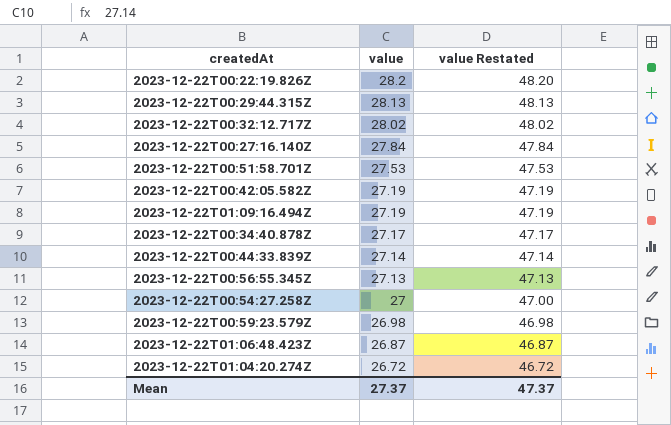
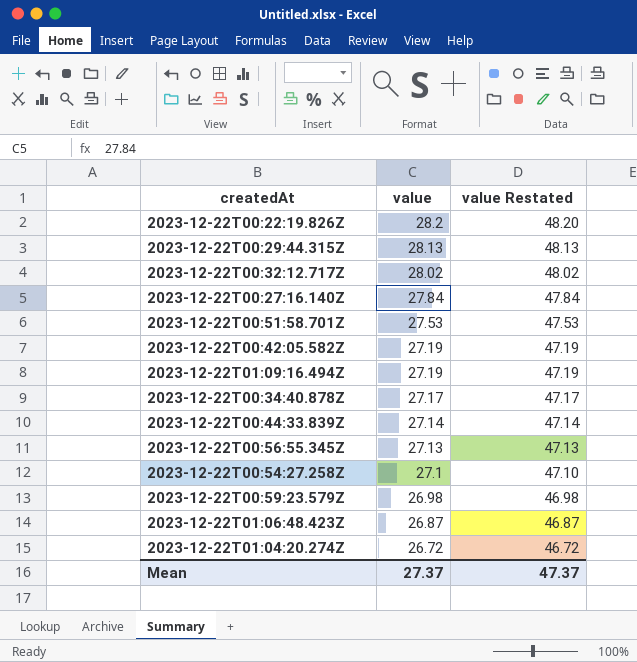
2023-12-22T00:54:27.258Z | value: 27 -> 27.1
2023-12-22T00:54:27.258Z | value Restated: 47.00 -> 47.10

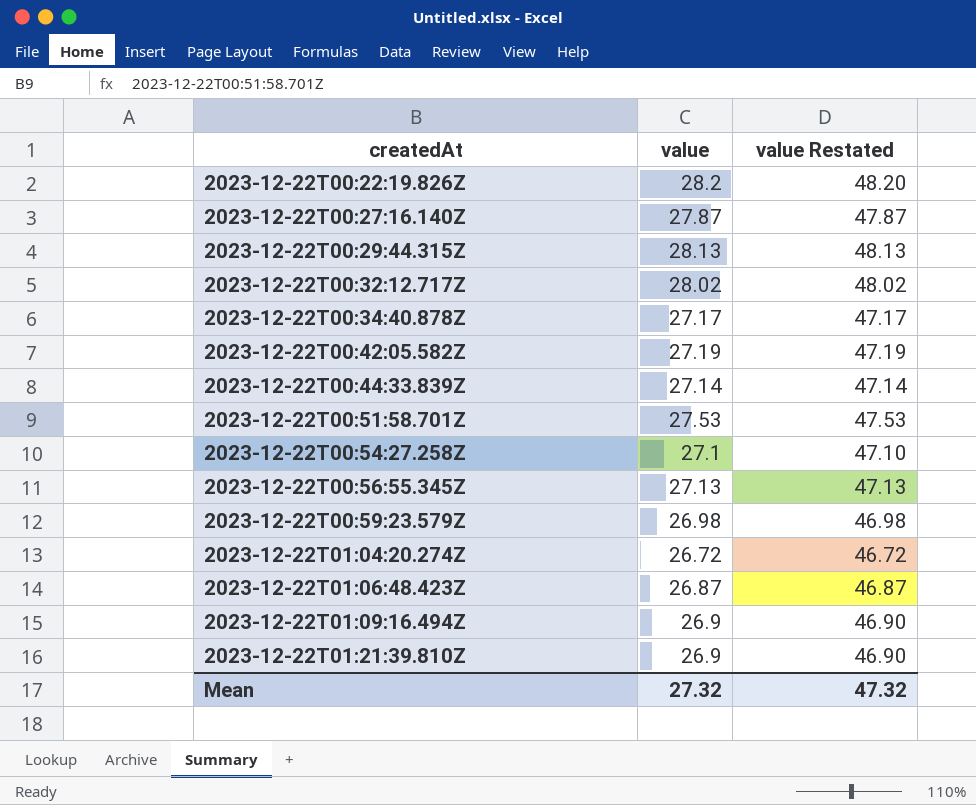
row order: value descending -> createdAt ascending
2023-12-22T00:27:16.140Z | value: 27.84 -> 27.87
2023-12-22T00:27:16.140Z | value Restated: 47.84 -> 47.87
2023-12-22T01:09:16.494Z | value: 27.19 -> 26.9
2023-12-22T01:09:16.494Z | value Restated: 47.19 -> 46.90
row 2023-12-22T01:21:39.810Z: none -> 26.9 | 46.90
Mean | value: 27.37 -> 27.32
Mean | value Restated: 47.37 -> 47.32

